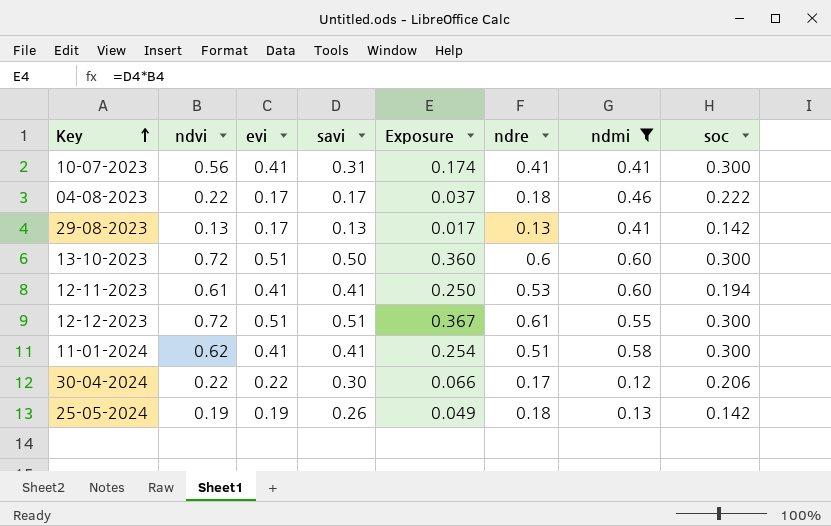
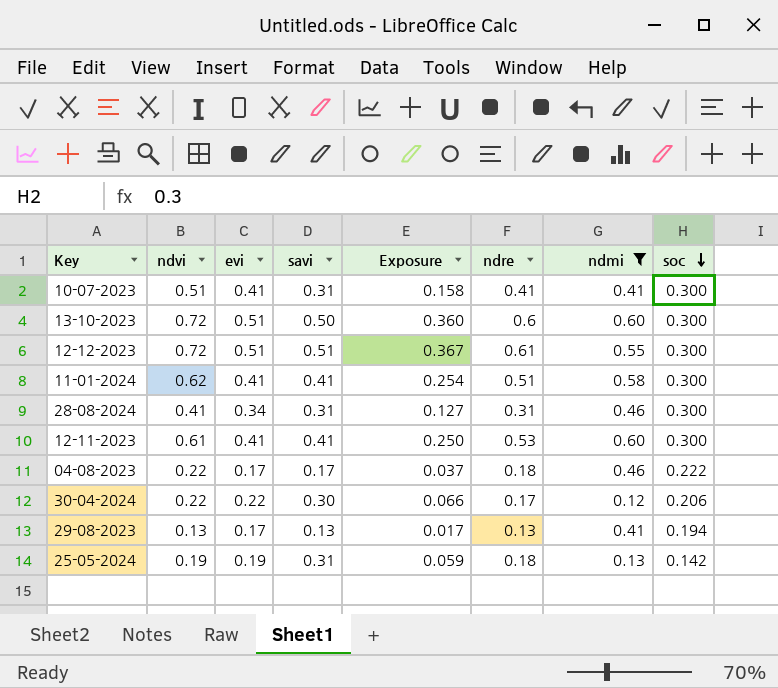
row order: Key ascending -> soc descending
10-07-2023 | ndvi: 0.56 -> 0.51
10-07-2023 | Exposure: 0.174 -> 0.158
row 28-08-2024: none -> 0.41 | 0.34 | 0.31 | 0.127 | 0.31 | 0.46 | 0.300
12-11-2023 | soc: 0.194 -> 0.300
29-08-2023 | soc: 0.142 -> 0.194
25-05-2024 | savi: 0.26 -> 0.31
25-05-2024 | Exposure: 0.049 -> 0.059

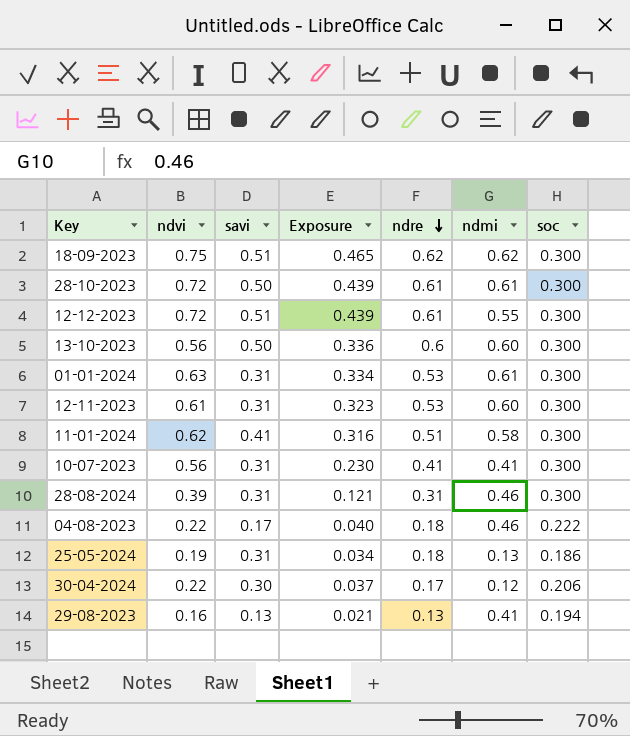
filter: ndmi <= 0.60 -> none
row order: soc descending -> ndre descending
column evi | position: 3 -> none
column Exposure | formula: [ndvi] * [savi] -> [ndvi] * [ndre]
13-10-2023 | ndvi: 0.72 -> 0.56
12-11-2023 | savi: 0.41 -> 0.31
10-07-2023 | ndvi: 0.51 -> 0.56
28-08-2024 | ndvi: 0.41 -> 0.39
25-05-2024 | soc: 0.142 -> 0.186
29-08-2023 | ndvi: 0.13 -> 0.16

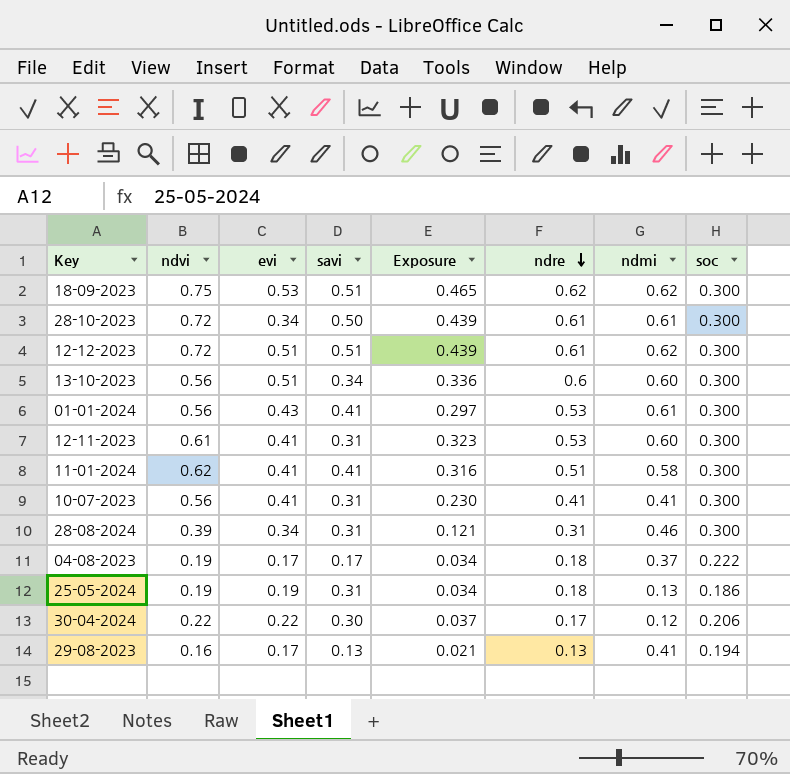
column evi | position: none -> 3
12-12-2023 | ndmi: 0.55 -> 0.62
13-10-2023 | savi: 0.50 -> 0.34
01-01-2024 | ndvi: 0.63 -> 0.56
01-01-2024 | savi: 0.31 -> 0.41
01-01-2024 | Exposure: 0.334 -> 0.297
04-08-2023 | ndvi: 0.22 -> 0.19
04-08-2023 | Exposure: 0.040 -> 0.034
04-08-2023 | ndmi: 0.46 -> 0.37

